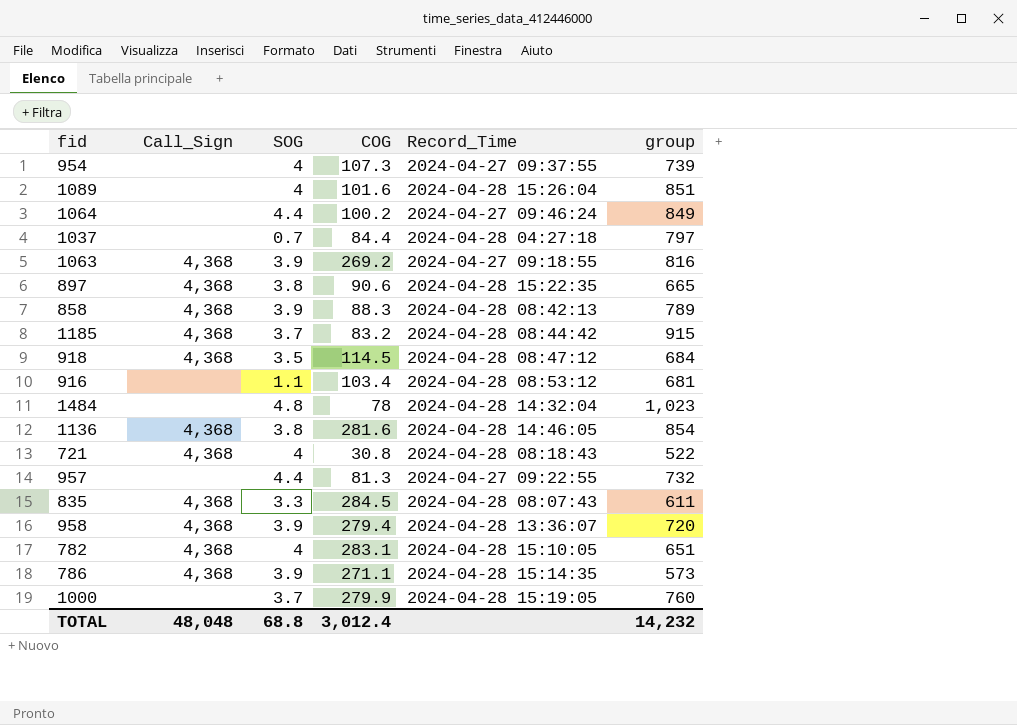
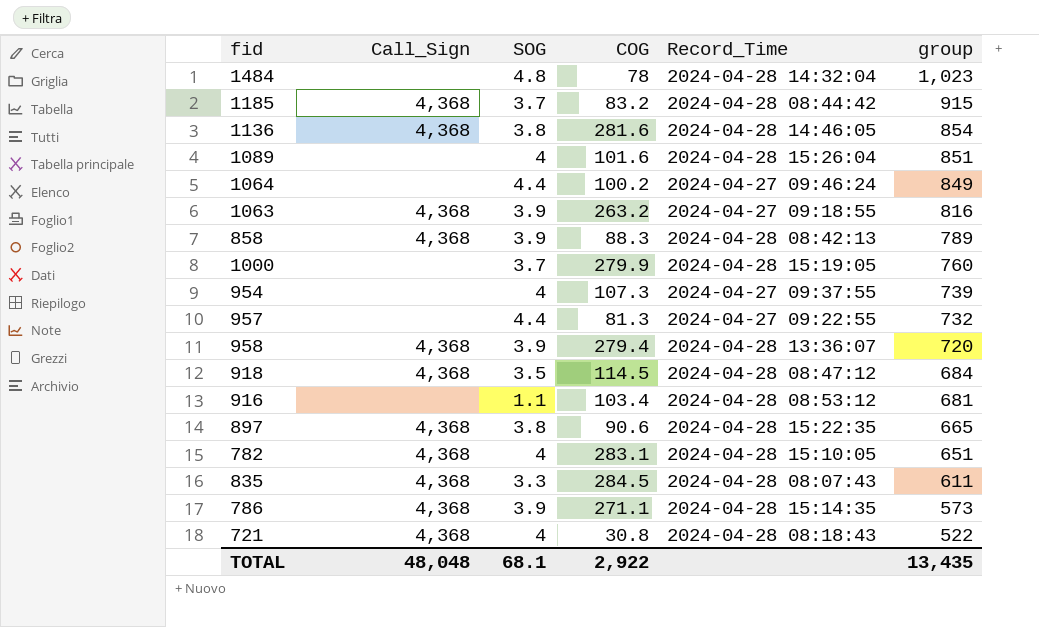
row order: none -> group descending
row 1037: none | 0.7 | 84.4 | 2024-04-28 04:27:18 | 797 -> none
1063 | COG: 269.2 -> 263.2
TOTAL | SOG: 68.8 -> 68.1
TOTAL | COG: 3,012.4 -> 2,922
TOTAL | group: 14,232 -> 13,435

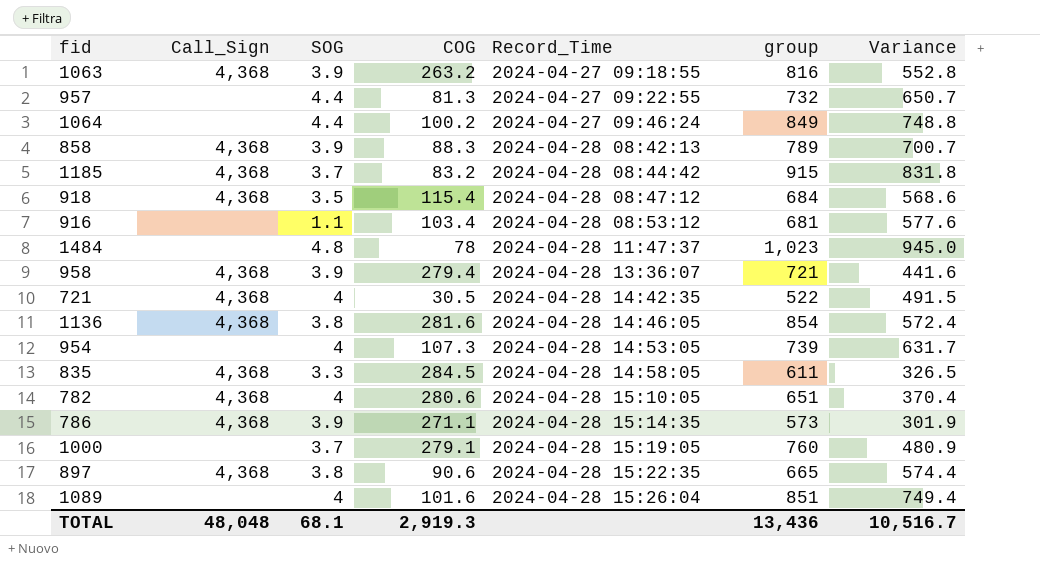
row order: group descending -> Record_Time ascending
column Variance | formula: none -> [group] - [COG]
918 | COG: 114.5 -> 115.4
1484 | Record_Time: 2024-04-28 14:32:04 -> 2024-04-28 11:47:37
958 | group: 720 -> 721
721 | COG: 30.8 -> 30.5
721 | Record_Time: 2024-04-28 08:18:43 -> 2024-04-28 14:42:35
954 | Record_Time: 2024-04-27 09:37:55 -> 2024-04-28 14:53:05
835 | Record_Time: 2024-04-28 08:07:43 -> 2024-04-28 14:58:05
782 | COG: 283.1 -> 280.6
1000 | COG: 279.9 -> 279.1
TOTAL | COG: 2,922 -> 2,919.3
TOTAL | group: 13,435 -> 13,436

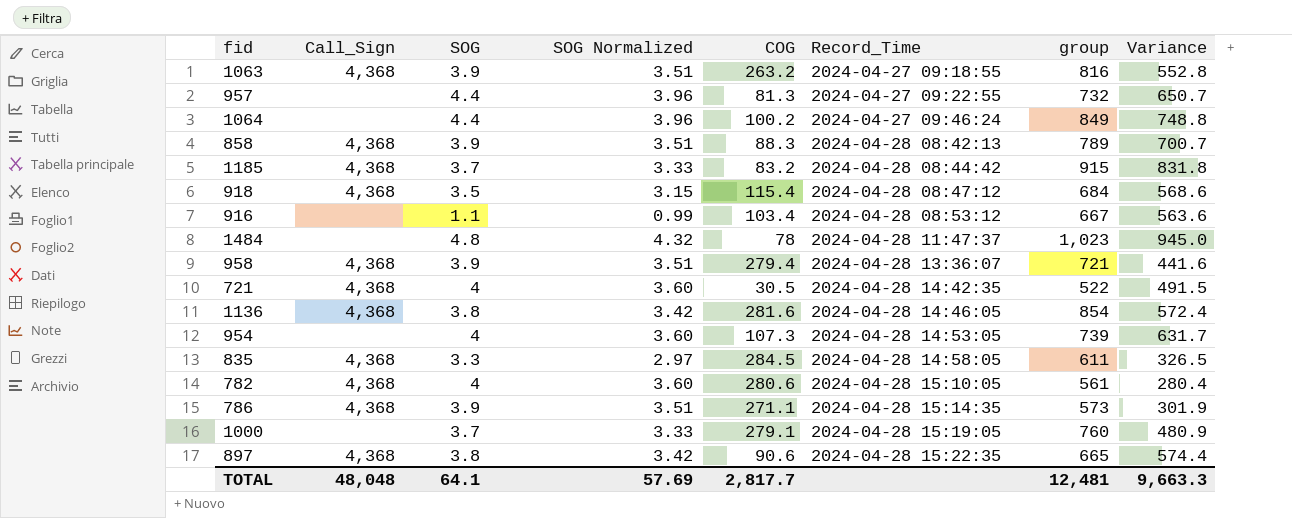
column SOG Normalized | formula: none -> [SOG] * 0.9
row 1089: none | 4 | 101.6 | 2024-04-28 15:26:04 | 851 | 749.4 -> none
916 | group: 681 -> 667
916 | Variance: 577.6 -> 563.6
782 | group: 651 -> 561
782 | Variance: 370.4 -> 280.4
TOTAL | SOG: 68.1 -> 64.1
TOTAL | COG: 2,919.3 -> 2,817.7
TOTAL | group: 13,436 -> 12,481
TOTAL | Variance: 10,516.7 -> 9,663.3

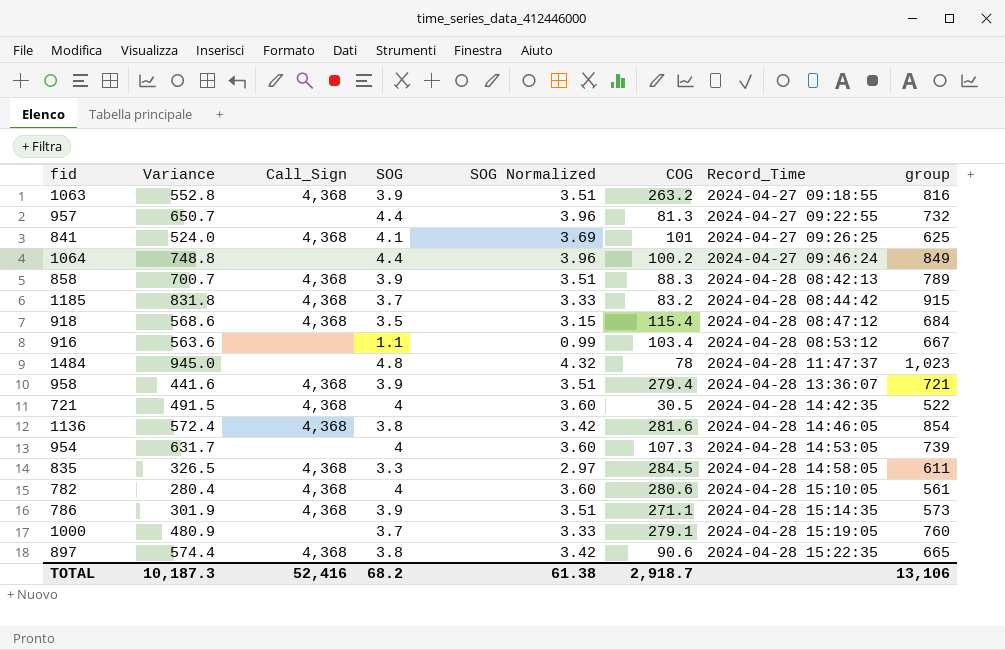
column Variance | position: 8 -> 2
row 841: none -> 524.0 | 4,368 | 4.1 | 3.69 | 101 | 2024-04-27 09:26:25 | 625
TOTAL | Variance: 9,663.3 -> 10,187.3
TOTAL | Call_Sign: 48,048 -> 52,416
TOTAL | SOG: 64.1 -> 68.2
TOTAL | SOG Normalized: 57.69 -> 61.38
TOTAL | COG: 2,817.7 -> 2,918.7
TOTAL | group: 12,481 -> 13,106

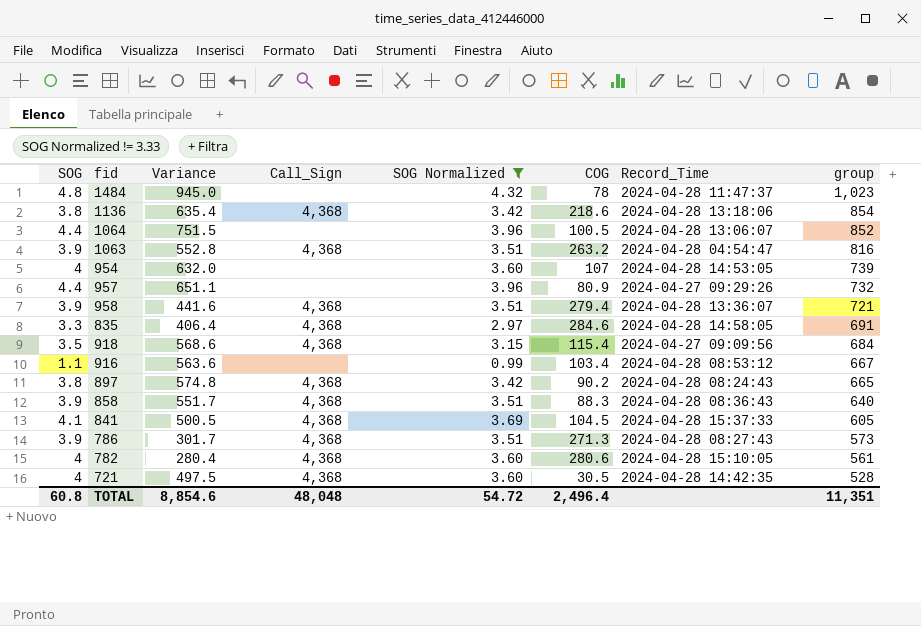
filter: none -> SOG Normalized != 3.33
row order: Record_Time ascending -> group descending
column SOG | position: 4 -> 1
1136 | Variance: 572.4 -> 635.4
1136 | COG: 281.6 -> 218.6
1136 | Record_Time: 2024-04-28 14:46:05 -> 2024-04-28 13:18:06
1064 | Variance: 748.8 -> 751.5
1064 | COG: 100.2 -> 100.5
1064 | Record_Time: 2024-04-27 09:46:24 -> 2024-04-28 13:06:07
1064 | group: 849 -> 852
1063 | Record_Time: 2024-04-27 09:18:55 -> 2024-04-28 04:54:47
954 | Variance: 631.7 -> 632.0
954 | COG: 107.3 -> 107
957 | Variance: 650.7 -> 651.1
957 | COG: 81.3 -> 80.9
957 | Record_Time: 2024-04-27 09:22:55 -> 2024-04-27 09:29:26
835 | Variance: 326.5 -> 406.4
835 | COG: 284.5 -> 284.6
835 | group: 611 -> 691
918 | Record_Time: 2024-04-28 08:47:12 -> 2024-04-27 09:09:56
897 | Variance: 574.4 -> 574.8
897 | COG: 90.6 -> 90.2
897 | Record_Time: 2024-04-28 15:22:35 -> 2024-04-28 08:24:43
858 | Variance: 700.7 -> 551.7
858 | Record_Time: 2024-04-28 08:42:13 -> 2024-04-28 08:36:43
858 | group: 789 -> 640
841 | Variance: 524.0 -> 500.5
841 | COG: 101 -> 104.5
841 | Record_Time: 2024-04-27 09:26:25 -> 2024-04-28 15:37:33
841 | group: 625 -> 605
786 | Variance: 301.9 -> 301.7
786 | COG: 271.1 -> 271.3
786 | Record_Time: 2024-04-28 15:14:35 -> 2024-04-28 08:27:43
721 | Variance: 491.5 -> 497.5
721 | group: 522 -> 528
TOTAL | SOG: 68.2 -> 60.8
TOTAL | Variance: 10,187.3 -> 8,854.6
TOTAL | Call_Sign: 52,416 -> 48,048
TOTAL | SOG Normalized: 61.38 -> 54.72
TOTAL | COG: 2,918.7 -> 2,496.4
TOTAL | group: 13,106 -> 11,351

